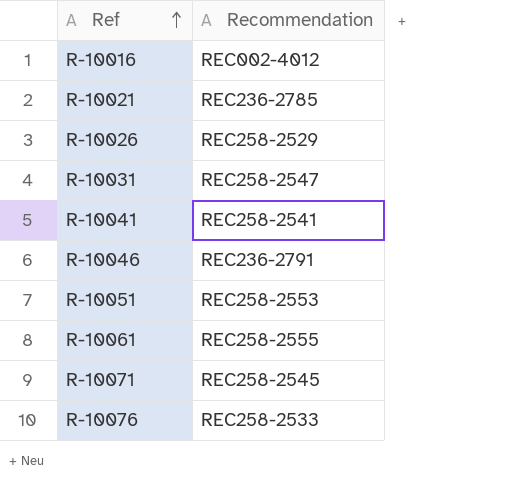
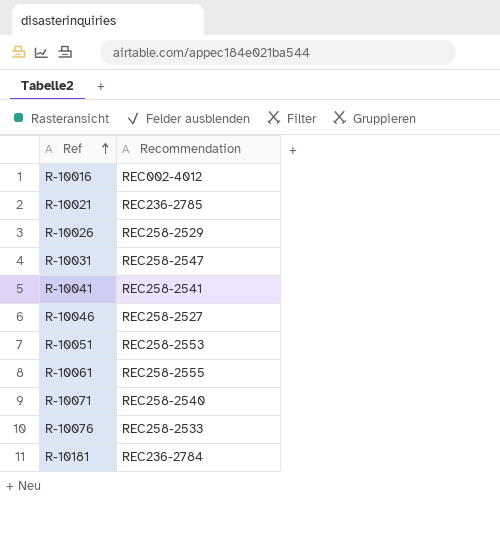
R-10046 | Recommendation: REC236-2791 -> REC258-2527
R-10071 | Recommendation: REC258-2545 -> REC258-2540
row R-10181: none -> REC236-2784

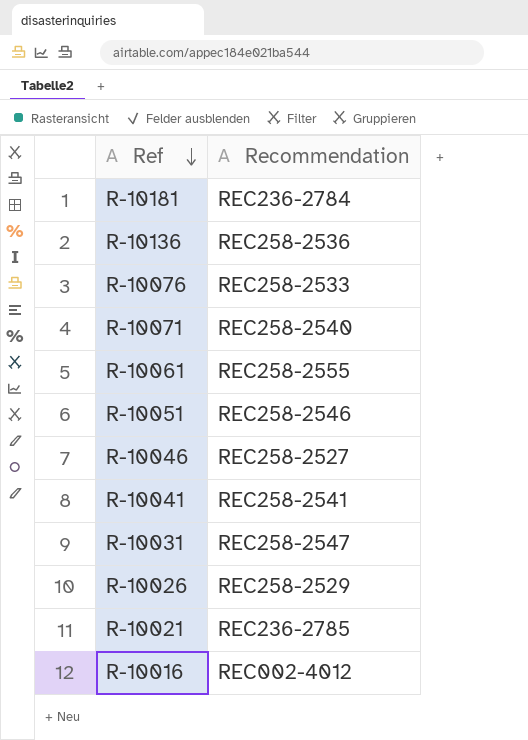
row order: Ref ascending -> Ref descending
row R-10136: none -> REC258-2536
R-10051 | Recommendation: REC258-2553 -> REC258-2546

